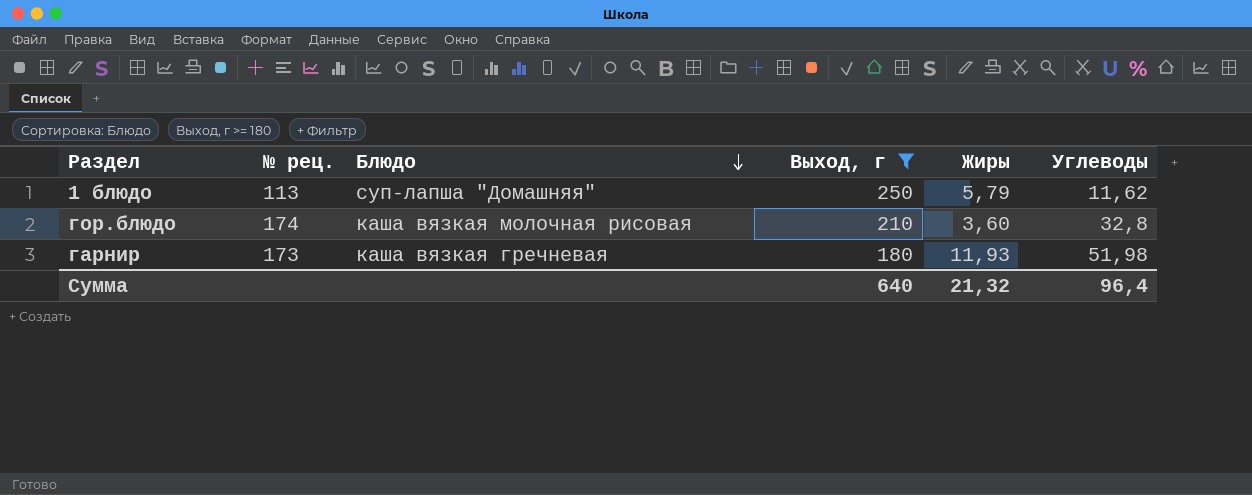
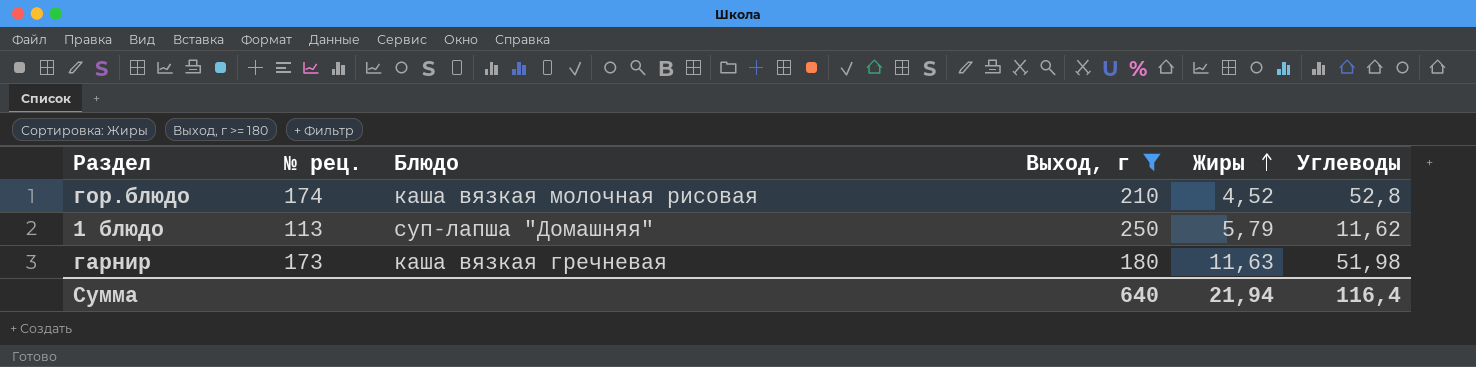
row order: Блюдо descending -> Жиры ascending
гор.блюдо | Жиры: 3,60 -> 4,52
гор.блюдо | Углеводы: 32,8 -> 52,8
гарнир | Жиры: 11,93 -> 11,63
Сумма | Жиры: 21,32 -> 21,94
Сумма | Углеводы: 96,4 -> 116,4

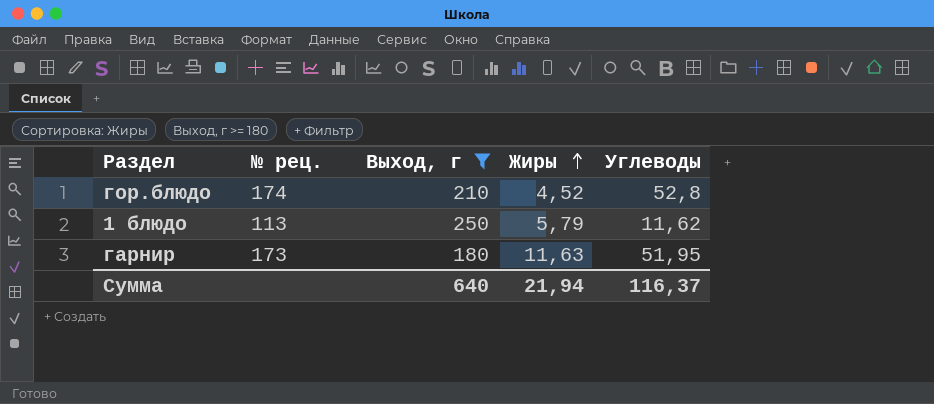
column Блюдо | position: 3 -> none
гарнир | Углеводы: 51,98 -> 51,95
Сумма | Углеводы: 116,4 -> 116,37

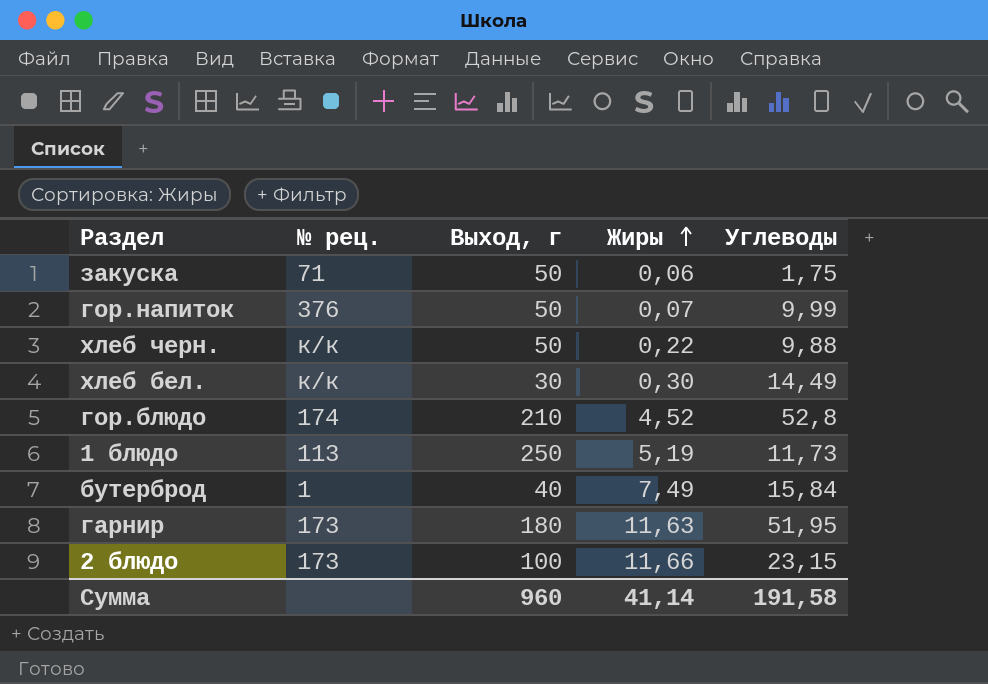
filter: Выход, г >= 180 -> none
1 блюдо | Жиры: 5,79 -> 5,19
1 блюдо | Углеводы: 11,62 -> 11,73
Сумма | Выход, г: 640 -> 960
Сумма | Жиры: 21,94 -> 41,14
Сумма | Углеводы: 116,37 -> 191,58

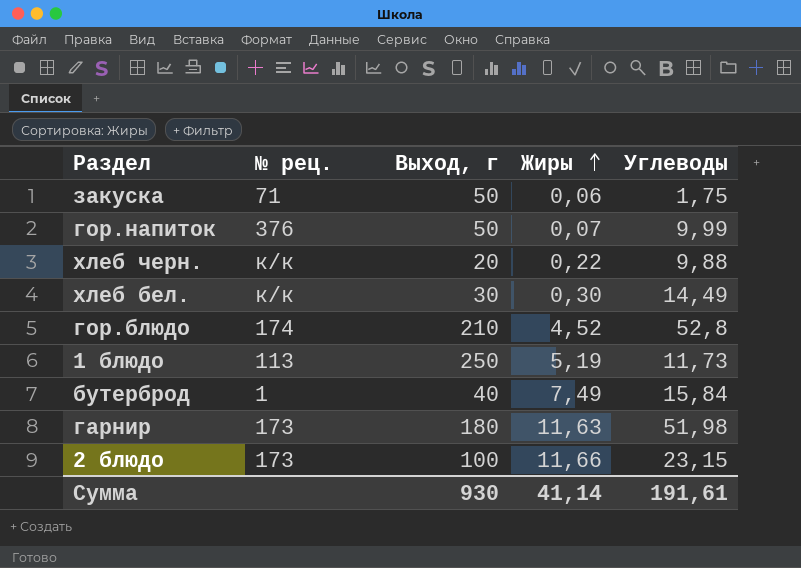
хлеб черн. | Выход, г: 50 -> 20
гарнир | Углеводы: 51,95 -> 51,98
Сумма | Выход, г: 960 -> 930
Сумма | Углеводы: 191,58 -> 191,61

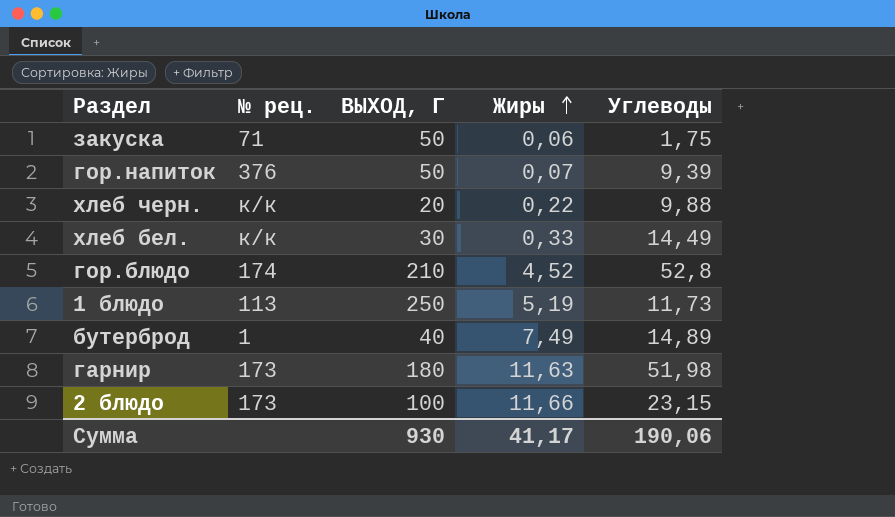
column name: Выход, г -> ВЫХОД, Г
гор.напиток | Углеводы: 9,99 -> 9,39
хлеб бел. | Жиры: 0,30 -> 0,33
бутерброд | Углеводы: 15,84 -> 14,89
Сумма | Жиры: 41,14 -> 41,17
Сумма | Углеводы: 191,61 -> 190,06

